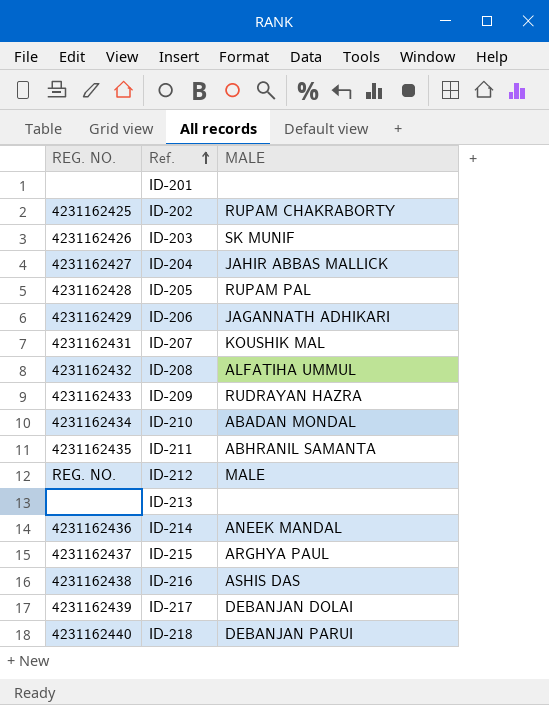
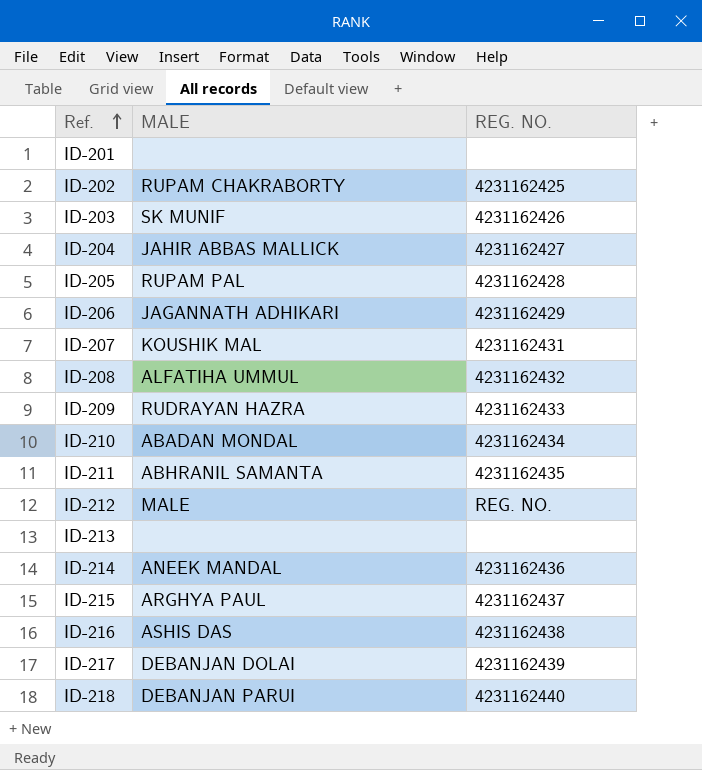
column REG. NO. | position: 1 -> 3

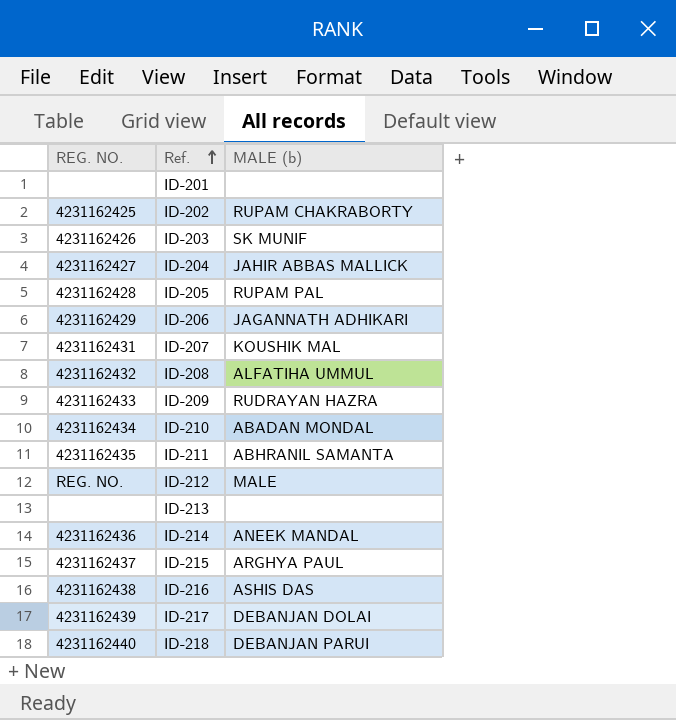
column REG. NO. | position: 3 -> 1
column name: MALE -> MALE (b)

